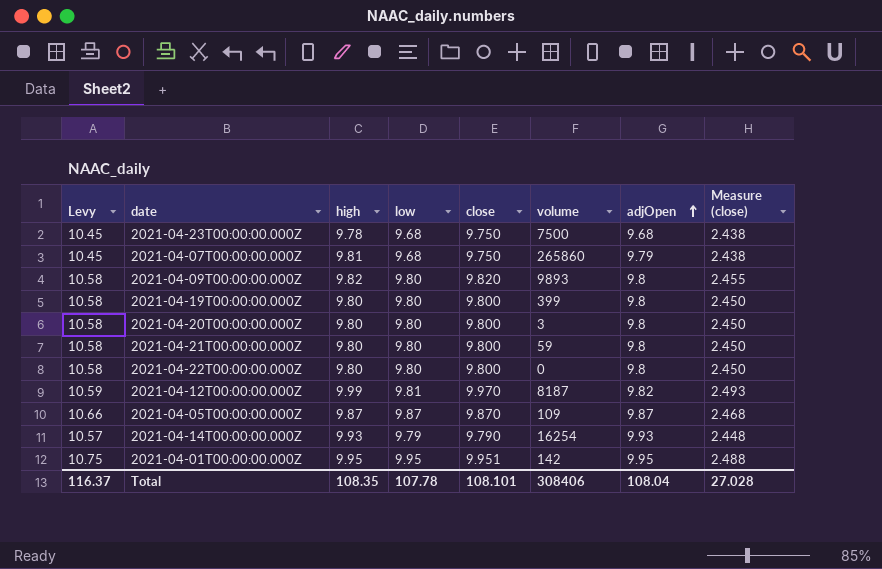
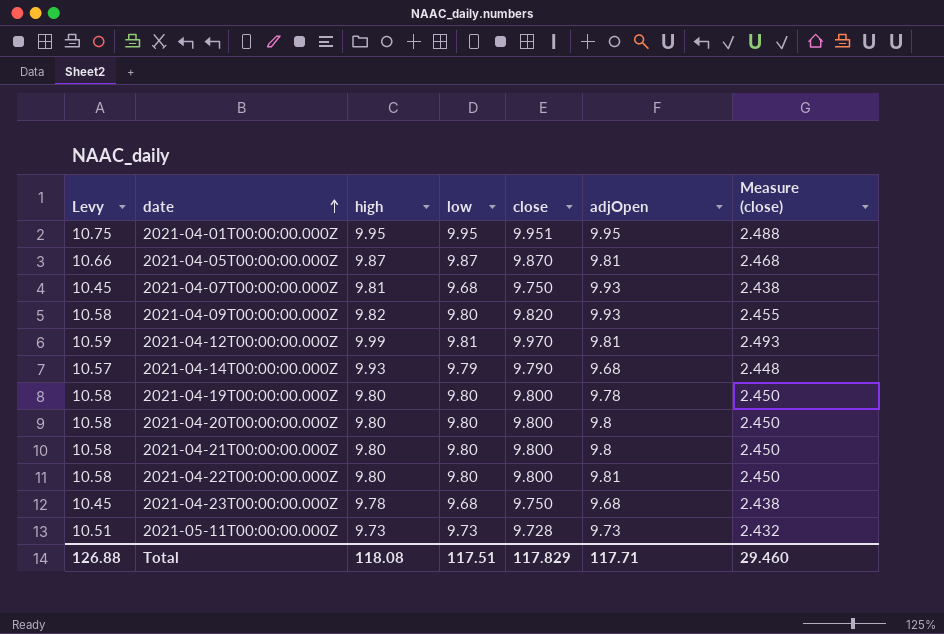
row order: adjOpen ascending -> date ascending
column volume | position: 6 -> none
2021-04-05T00:00:00.000Z | adjOpen: 9.87 -> 9.81
2021-04-07T00:00:00.000Z | adjOpen: 9.79 -> 9.93
2021-04-09T00:00:00.000Z | adjOpen: 9.8 -> 9.93
2021-04-12T00:00:00.000Z | adjOpen: 9.82 -> 9.81
2021-04-14T00:00:00.000Z | adjOpen: 9.93 -> 9.68
2021-04-19T00:00:00.000Z | adjOpen: 9.8 -> 9.78
2021-04-22T00:00:00.000Z | adjOpen: 9.8 -> 9.81
row 2021-05-11T00:00:00.000Z: none -> 10.51 | 9.73 | 9.73 | 9.728 | 9.73 | 2.432
Total | Levy: 116.37 -> 126.88
Total | high: 108.35 -> 118.08
Total | low: 107.78 -> 117.51
Total | close: 108.101 -> 117.829
Total | adjOpen: 108.04 -> 117.71
Total | Measure (close): 27.028 -> 29.460

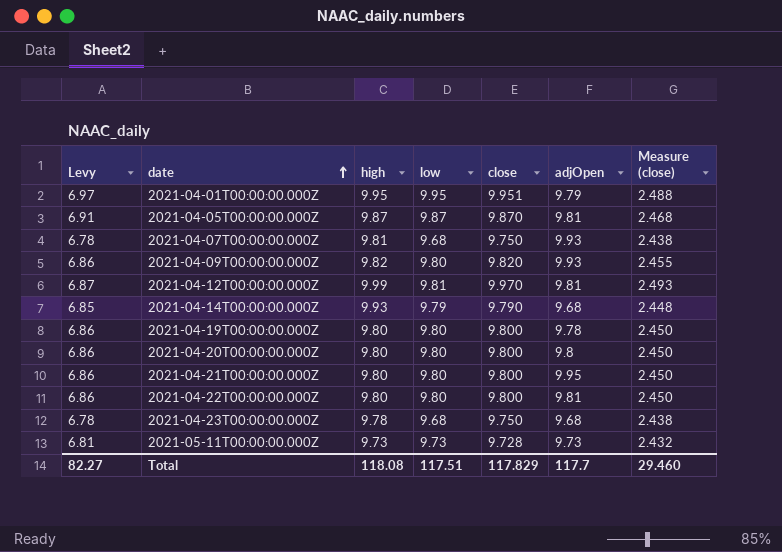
column Levy | formula: [low] * 1.08 -> [low] * 0.7
2021-04-01T00:00:00.000Z | adjOpen: 9.95 -> 9.79
2021-04-21T00:00:00.000Z | adjOpen: 9.8 -> 9.95
Total | Levy: 126.88 -> 82.27
Total | adjOpen: 117.71 -> 117.7

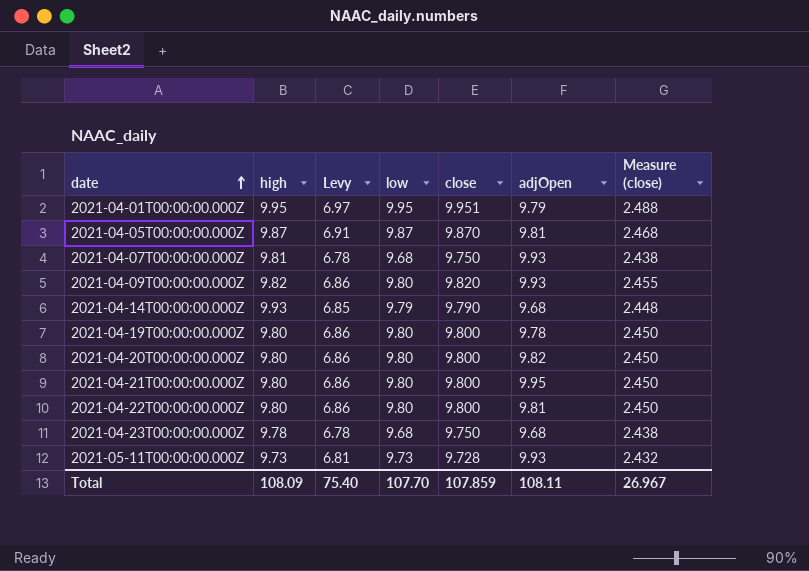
column Levy | position: 1 -> 3
row 2021-04-12T00:00:00.000Z: 6.87 | 9.99 | 9.81 | 9.970 | 9.81 | 2.493 -> none
2021-04-20T00:00:00.000Z | adjOpen: 9.8 -> 9.82
2021-05-11T00:00:00.000Z | adjOpen: 9.73 -> 9.93
Total | high: 118.08 -> 108.09
Total | Levy: 82.27 -> 75.40
Total | low: 117.51 -> 107.70
Total | close: 117.829 -> 107.859
Total | adjOpen: 117.7 -> 108.11
Total | Measure (close): 29.460 -> 26.967

